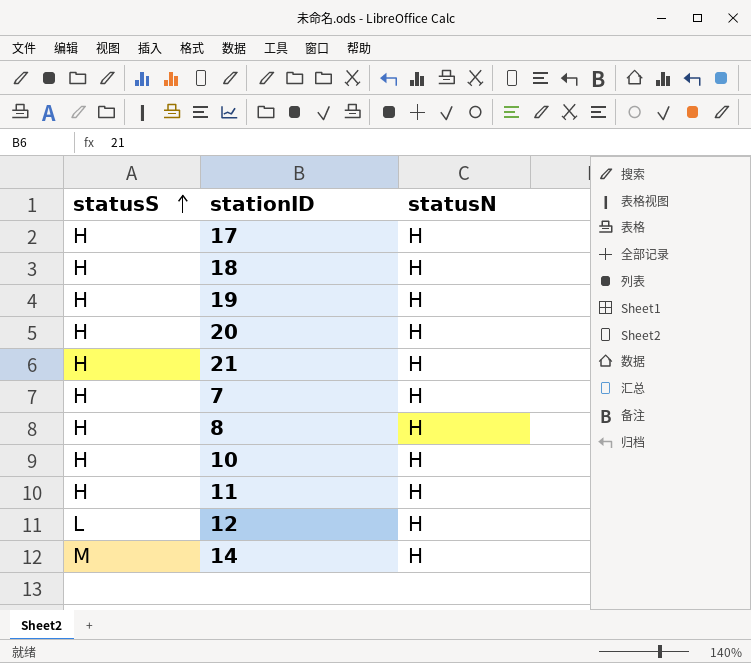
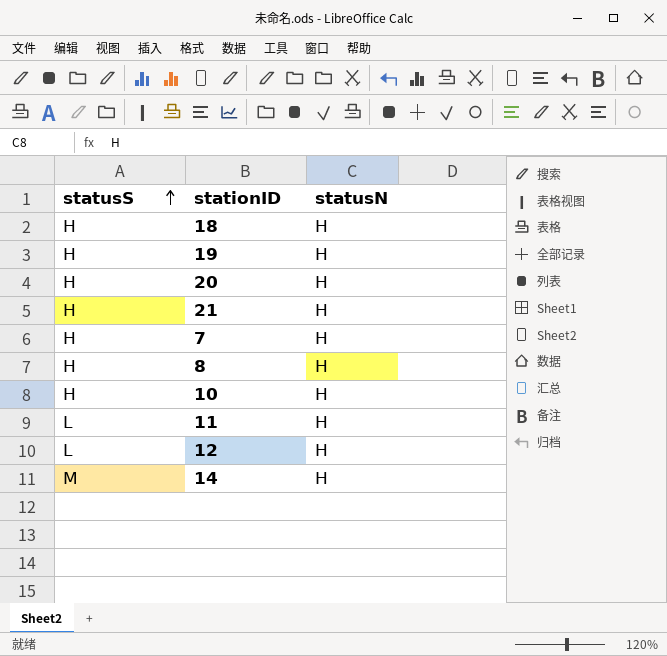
row 17: H | H -> none
11 | statusS: H -> L

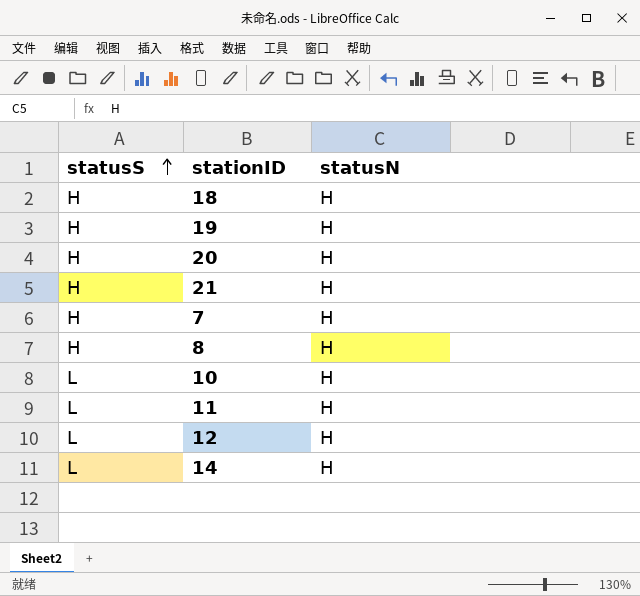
10 | statusS: H -> L
14 | statusS: M -> L

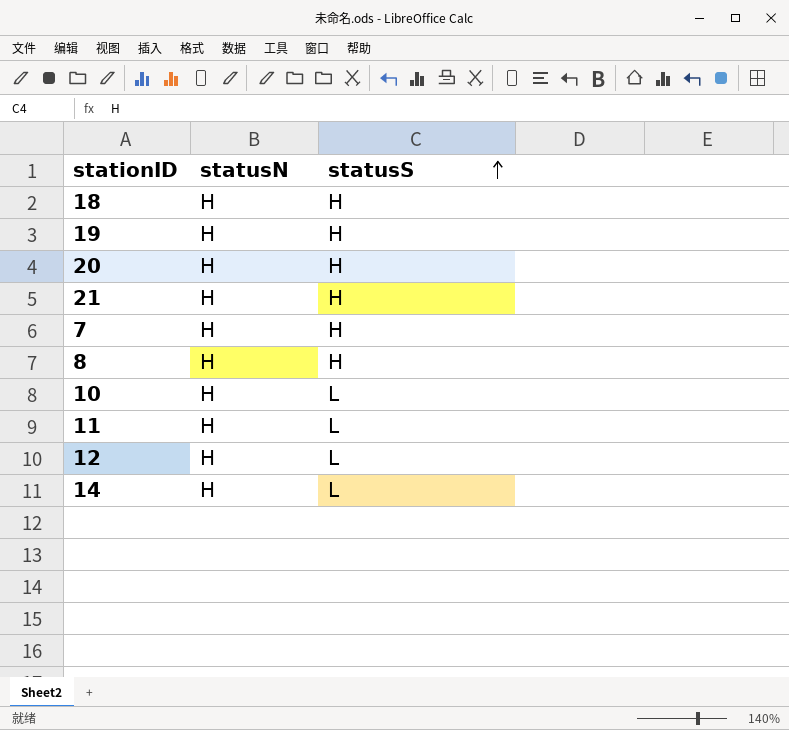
column statusS | position: 1 -> 3

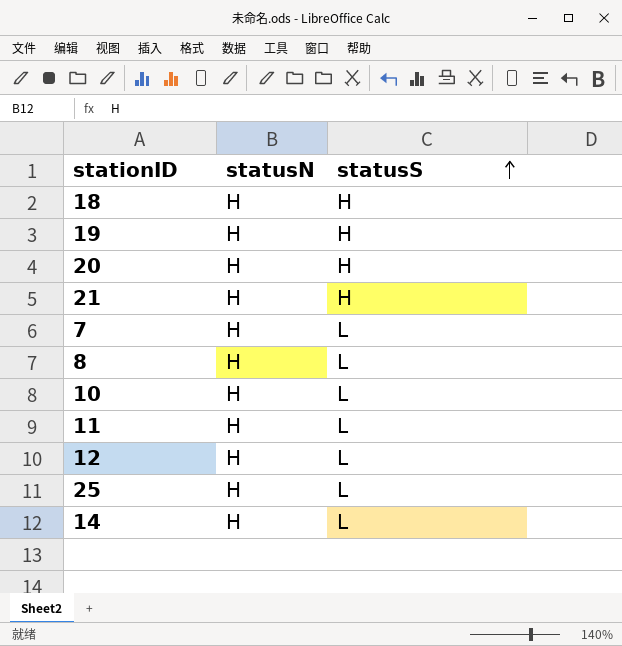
7 | statusS: H -> L
8 | statusS: H -> L
row 25: none -> H | L

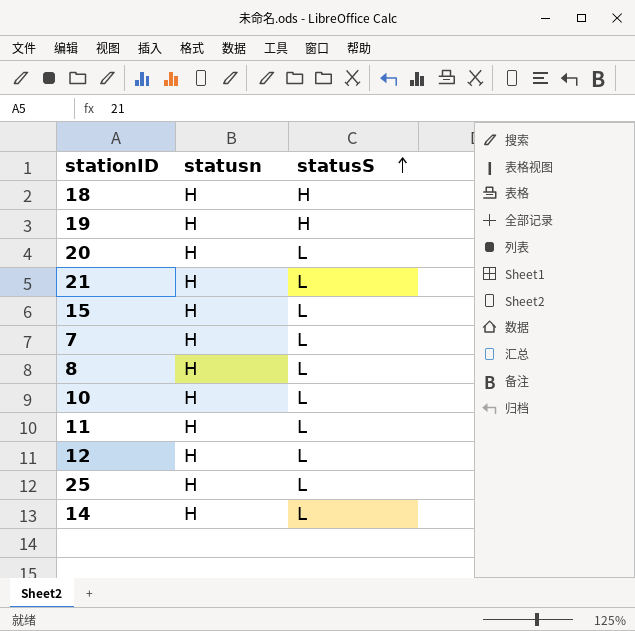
column name: statusN -> statusn
20 | statusS: H -> L
21 | statusS: H -> L
row 15: none -> H | L

